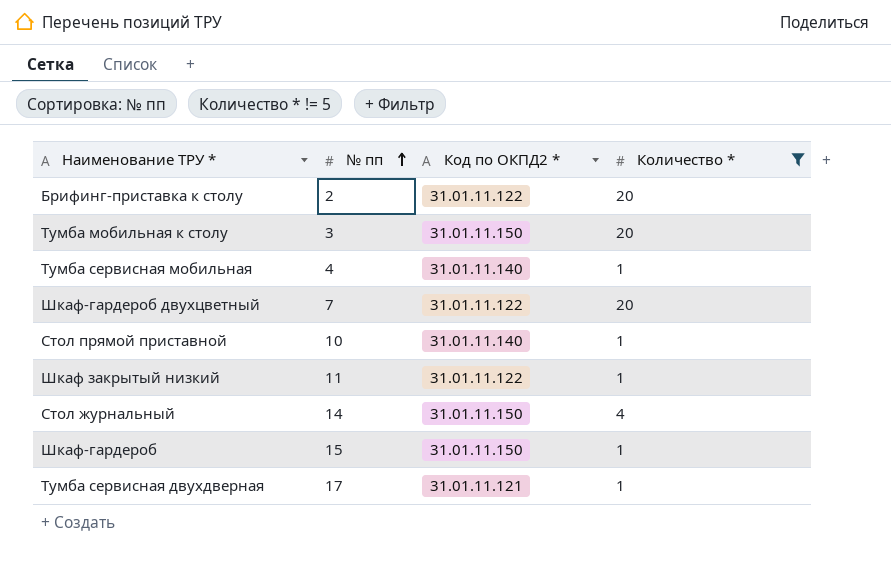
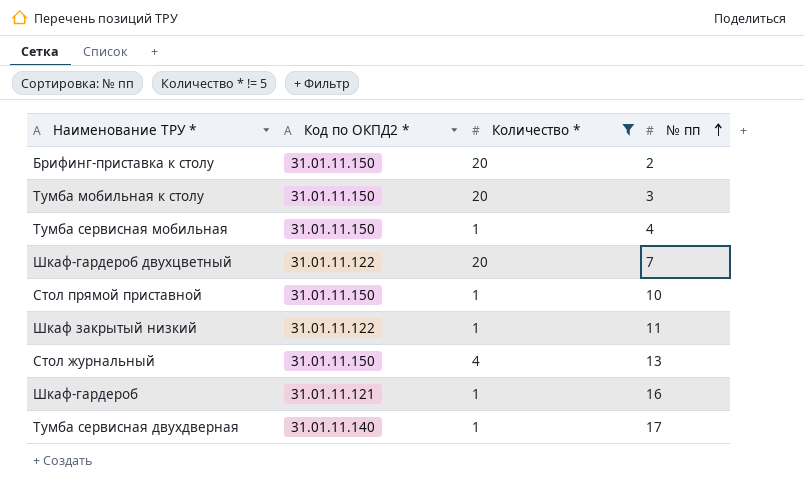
column № пп | position: 2 -> 4
Брифинг-приставка к столу | Код по ОКПД2 *: 31.01.11.122 -> 31.01.11.150
Тумба сервисная мобильная | Код по ОКПД2 *: 31.01.11.140 -> 31.01.11.150
Стол прямой приставной | Код по ОКПД2 *: 31.01.11.140 -> 31.01.11.150
Стол журнальный | № пп: 14 -> 13
Шкаф-гардероб | Код по ОКПД2 *: 31.01.11.150 -> 31.01.11.121
Шкаф-гардероб | № пп: 15 -> 16
Тумба сервисная двухдверная | Код по ОКПД2 *: 31.01.11.121 -> 31.01.11.140

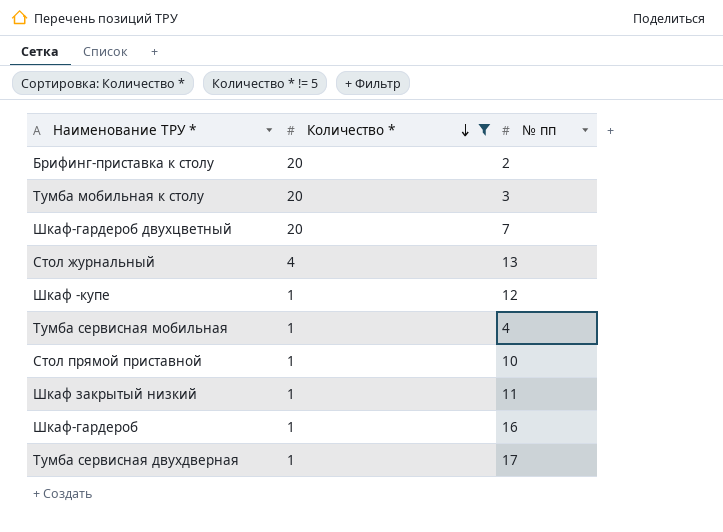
row order: № пп ascending -> Количество * descending
column Код по ОКПД2 * | position: 2 -> none
row Шкаф -купе: none -> 1 | 12

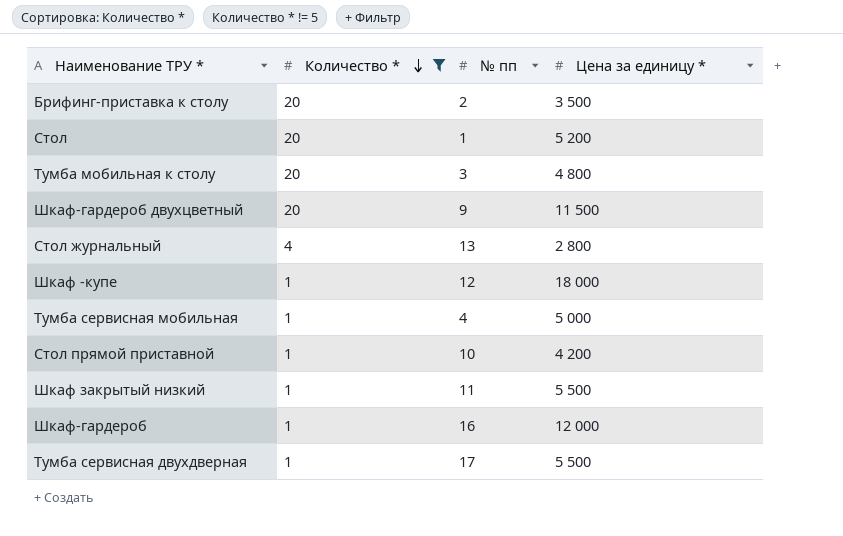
column Цена за единицу * | position: none -> 4
row Стол: none -> 20 | 1 | 5 200
Шкаф-гардероб двухцветный | № пп: 7 -> 9

